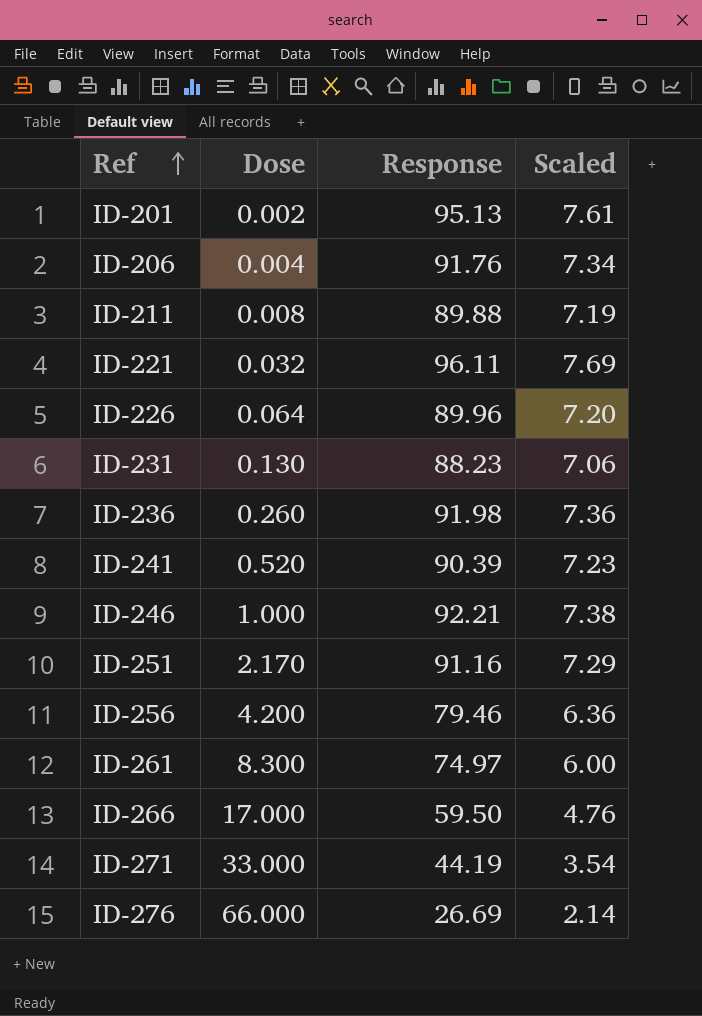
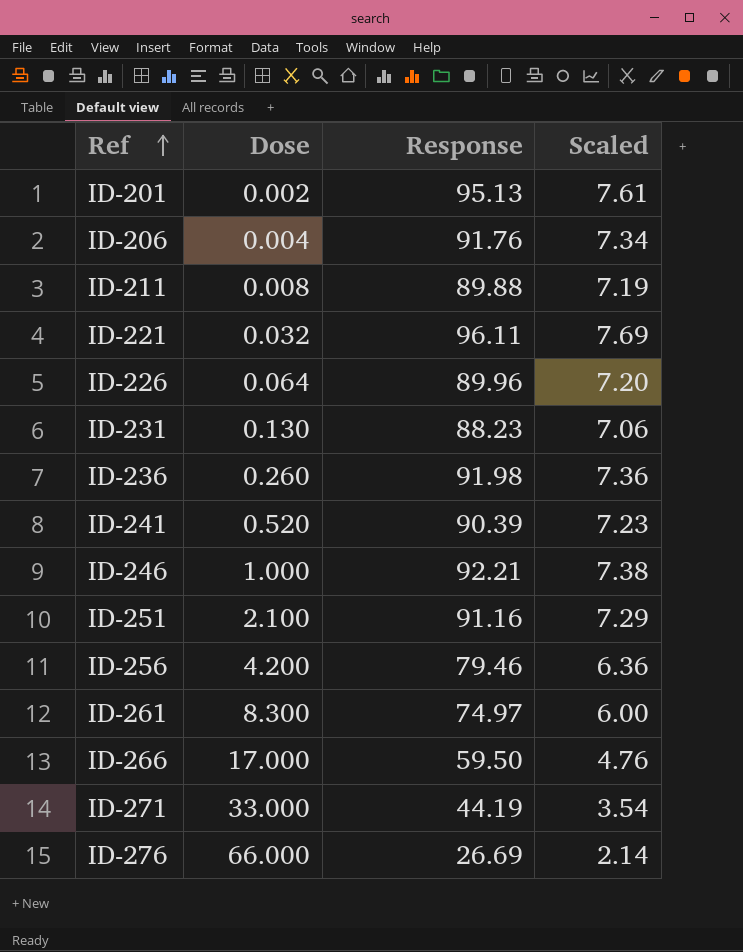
ID-251 | Dose: 2.170 -> 2.100

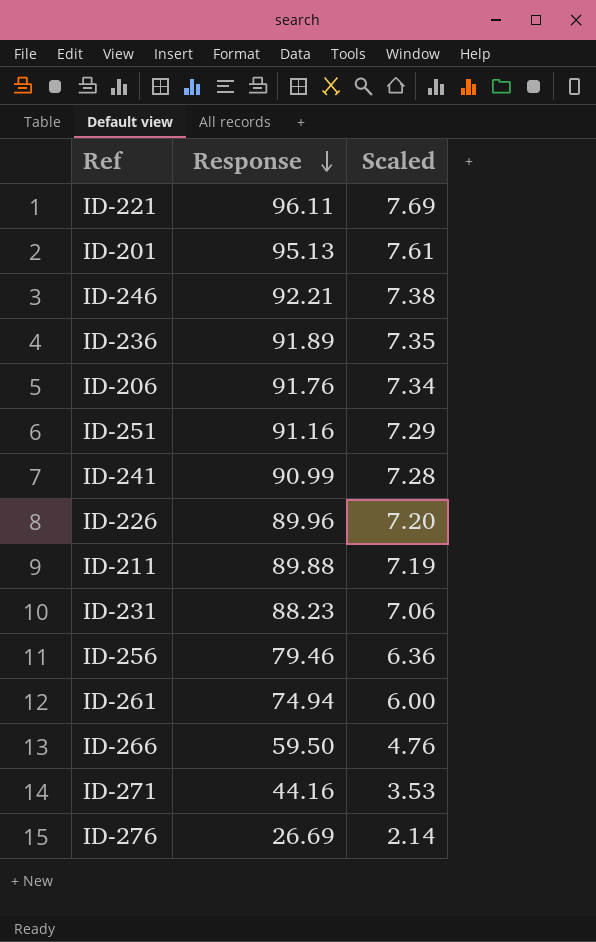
row order: Ref ascending -> Response descending
column Dose | position: 2 -> none
ID-236 | Response: 91.98 -> 91.89
ID-236 | Scaled: 7.36 -> 7.35
ID-241 | Response: 90.39 -> 90.99
ID-241 | Scaled: 7.23 -> 7.28
ID-261 | Response: 74.97 -> 74.94
ID-271 | Response: 44.19 -> 44.16
ID-271 | Scaled: 3.54 -> 3.53

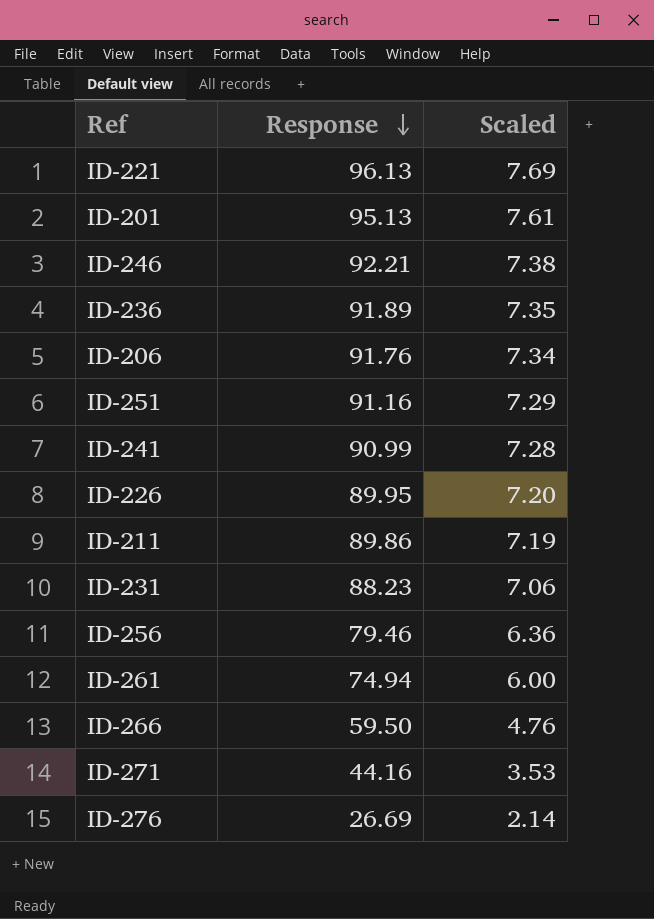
ID-221 | Response: 96.11 -> 96.13
ID-226 | Response: 89.96 -> 89.95
ID-211 | Response: 89.88 -> 89.86

